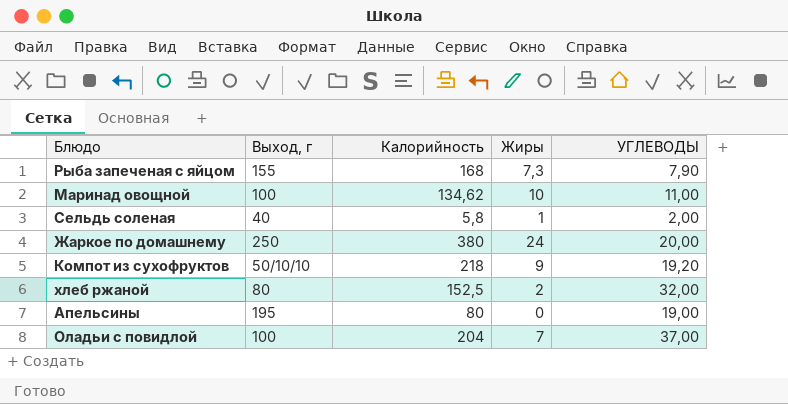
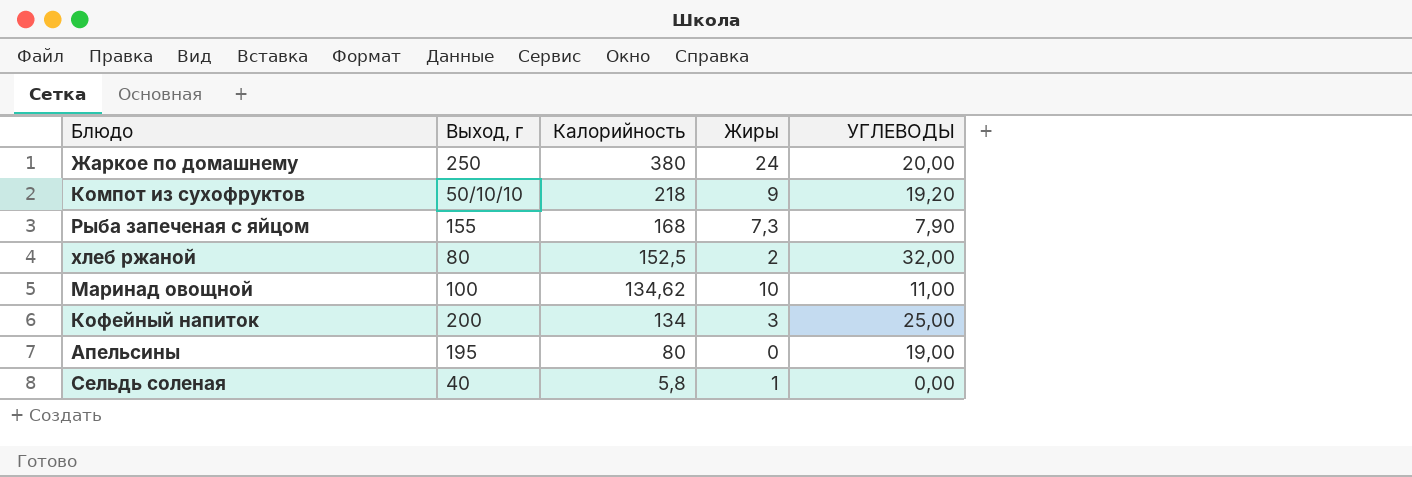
row order: none -> Калорийность descending
row Оладьи с повидлой: 100 | 204 | 7 | 37,00 -> none
row Кофейный напиток: none -> 200 | 134 | 3 | 25,00
Сельдь соленая | УГЛЕВОДЫ: 2,00 -> 0,00

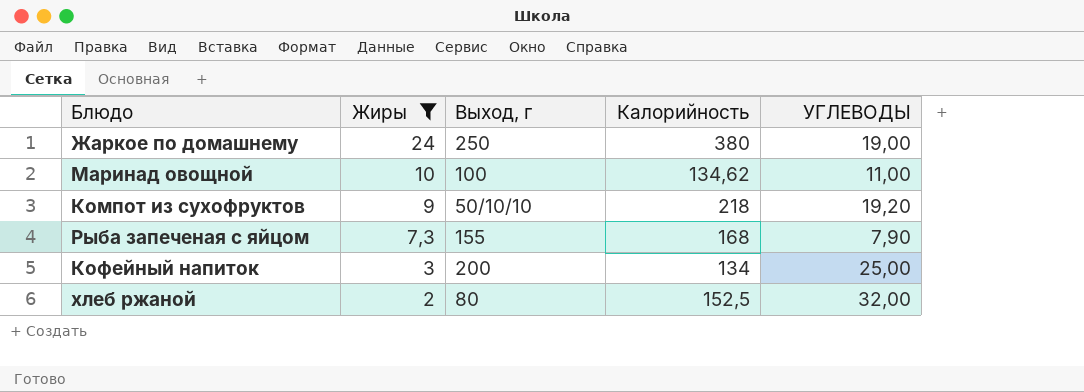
filter: none -> Жиры >= 2
row order: Калорийность descending -> Жиры descending
column Жиры | position: 4 -> 2
Жаркое по домашнему | УГЛЕВОДЫ: 20,00 -> 19,00

